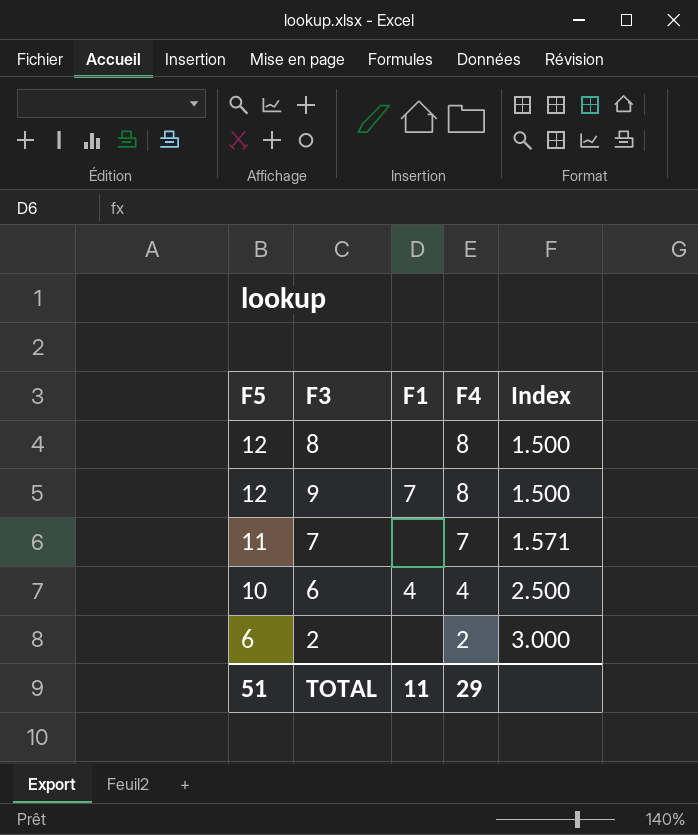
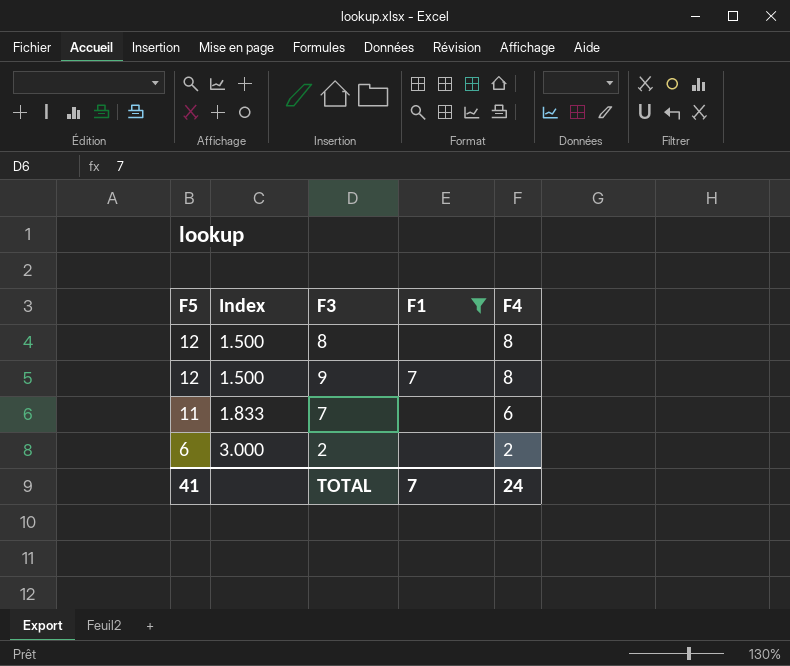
filter: none -> F1 != 4
column Index | position: 5 -> 2
7 | Index: 1.571 -> 1.833
7 | F4: 7 -> 6
TOTAL | F5: 51 -> 41
TOTAL | F1: 11 -> 7
TOTAL | F4: 29 -> 24

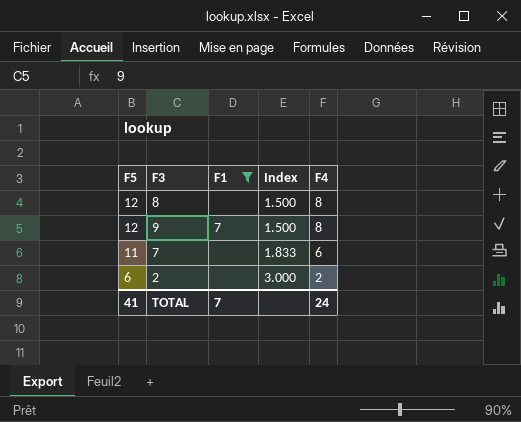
column Index | position: 2 -> 4

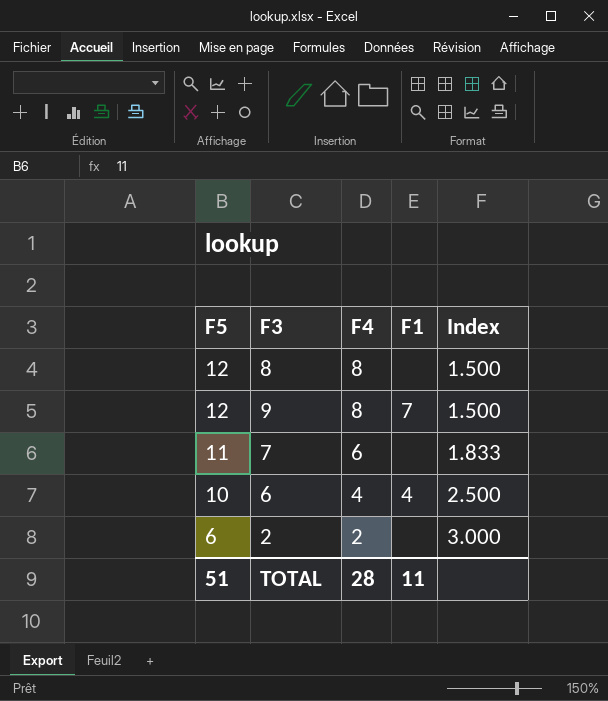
filter: F1 != 4 -> none
column F4 | position: 5 -> 3
TOTAL | F5: 41 -> 51
TOTAL | F4: 24 -> 28
TOTAL | F1: 7 -> 11

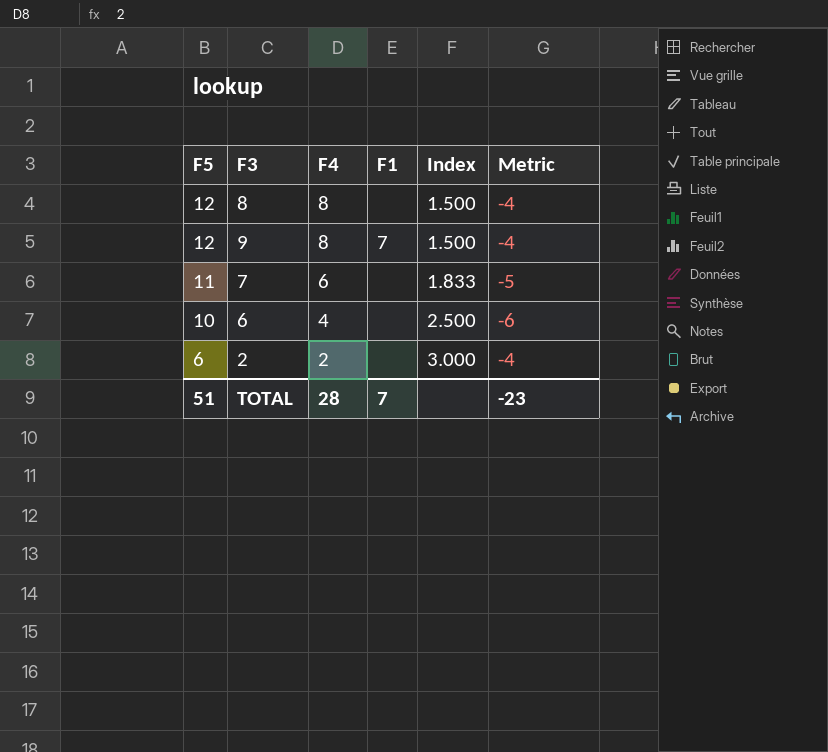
column Metric | formula: none -> [F4] - [F5]
6 | F1: 4 -> none
TOTAL | F1: 11 -> 7

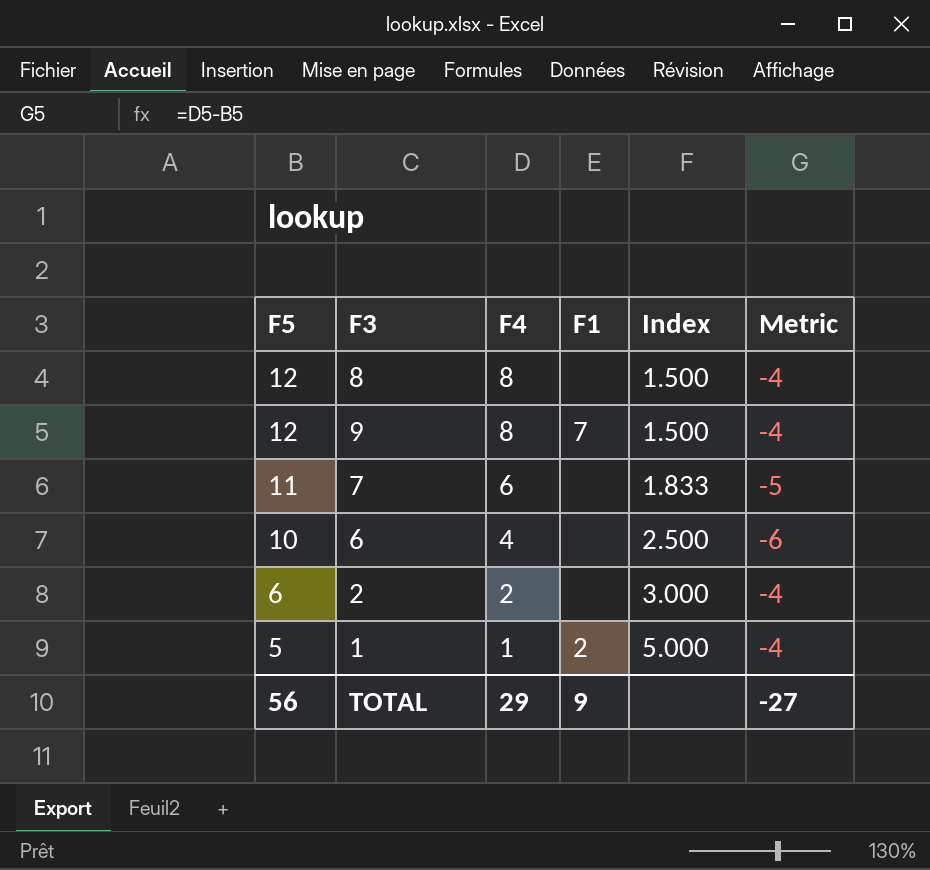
row 1: none -> 5 | 1 | 2 | 5.000 | -4
TOTAL | F5: 51 -> 56
TOTAL | F4: 28 -> 29
TOTAL | F1: 7 -> 9
TOTAL | Metric: -23 -> -27

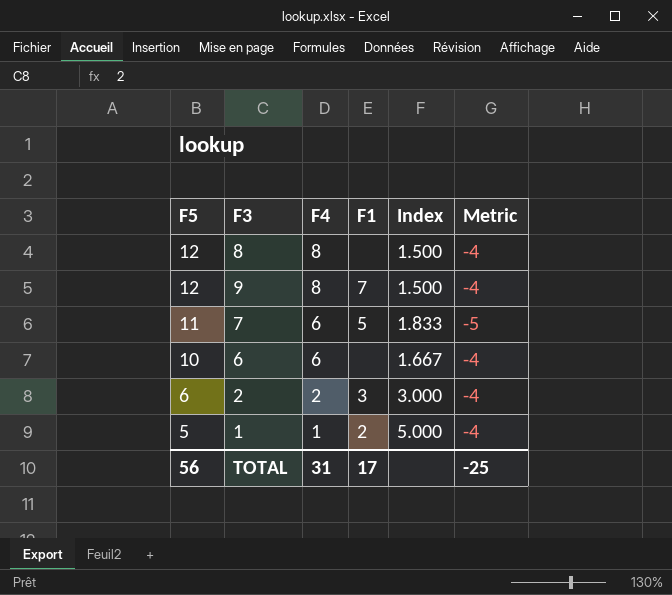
7 | F1: none -> 5
6 | F4: 4 -> 6
6 | Index: 2.500 -> 1.667
6 | Metric: -6 -> -4
2 | F1: none -> 3
TOTAL | F4: 29 -> 31
TOTAL | F1: 9 -> 17
TOTAL | Metric: -27 -> -25

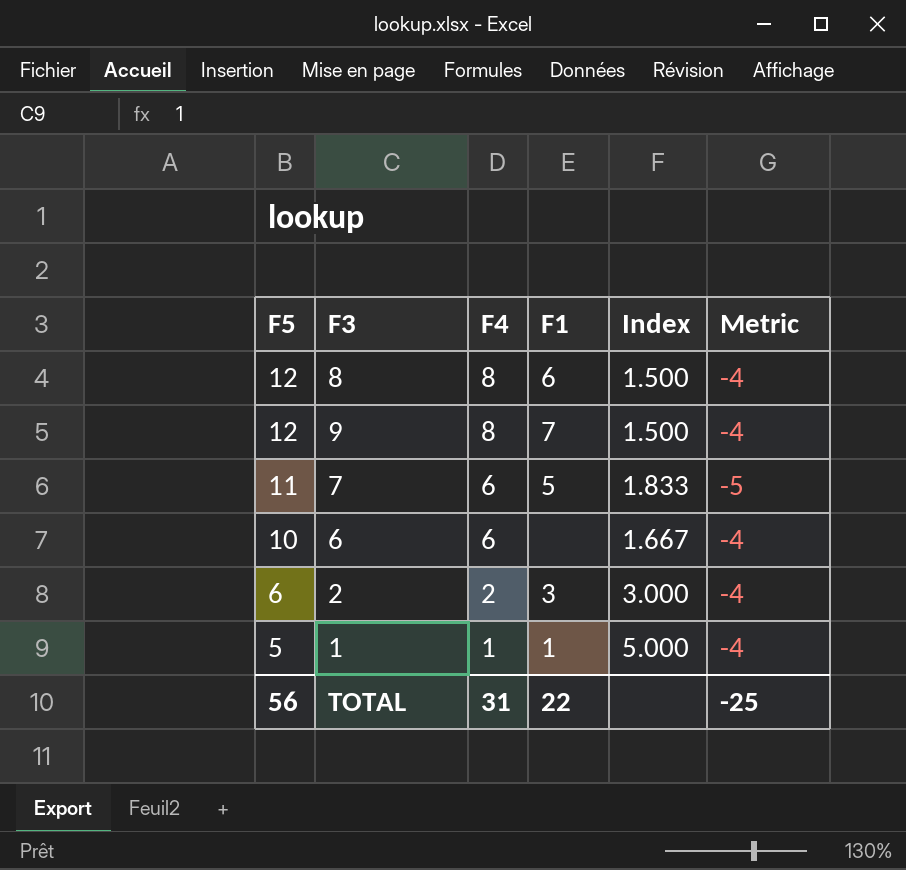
8 | F1: none -> 6
1 | F1: 2 -> 1
TOTAL | F1: 17 -> 22

